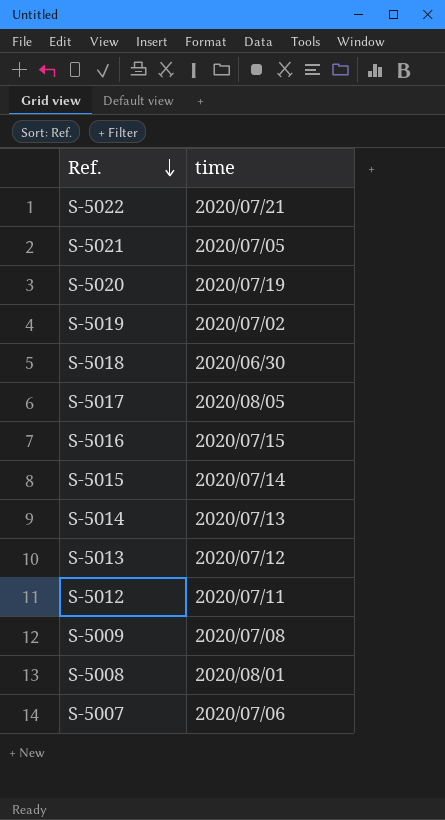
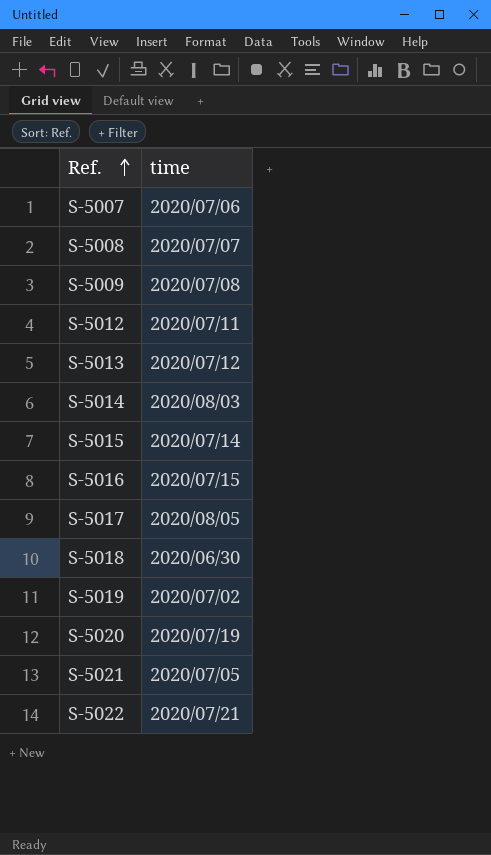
row order: Ref. descending -> Ref. ascending
S-5008 | time: 2020/08/01 -> 2020/07/07
S-5014 | time: 2020/07/13 -> 2020/08/03

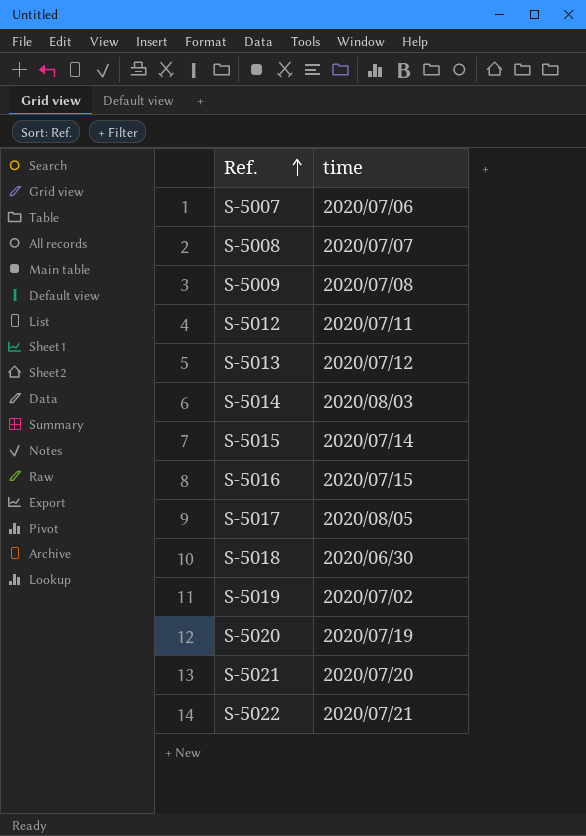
S-5021 | time: 2020/07/05 -> 2020/07/20

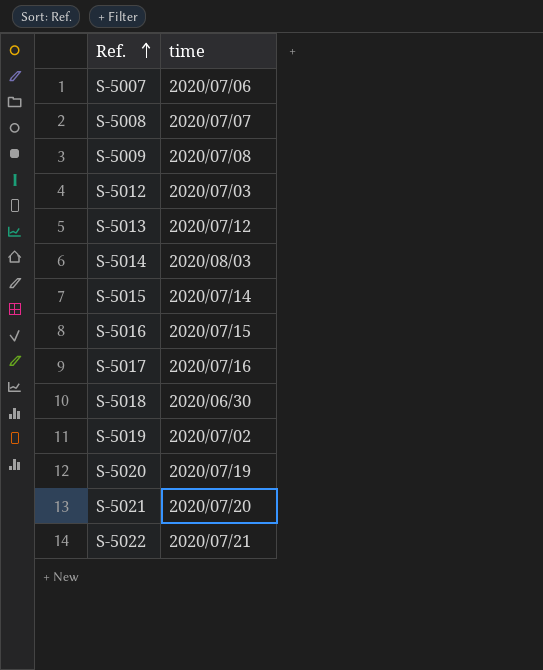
S-5012 | time: 2020/07/11 -> 2020/07/03
S-5017 | time: 2020/08/05 -> 2020/07/16

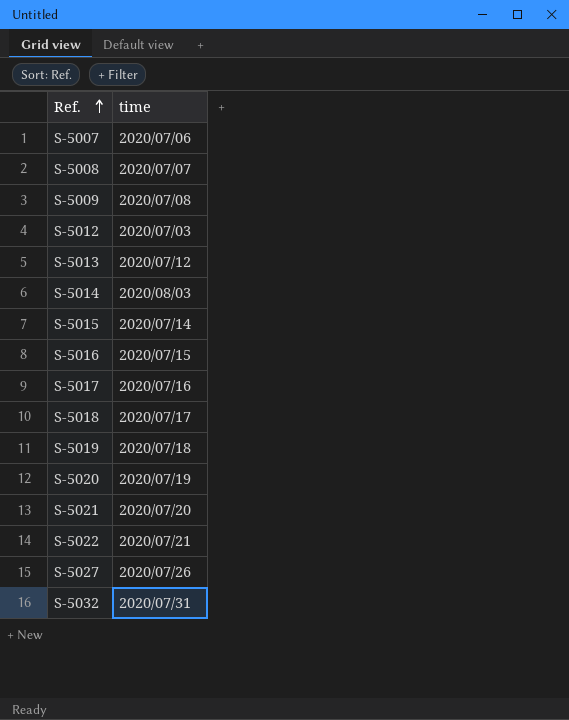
S-5018 | time: 2020/06/30 -> 2020/07/17
S-5019 | time: 2020/07/02 -> 2020/07/18
row S-5027: none -> 2020/07/26
row S-5032: none -> 2020/07/31

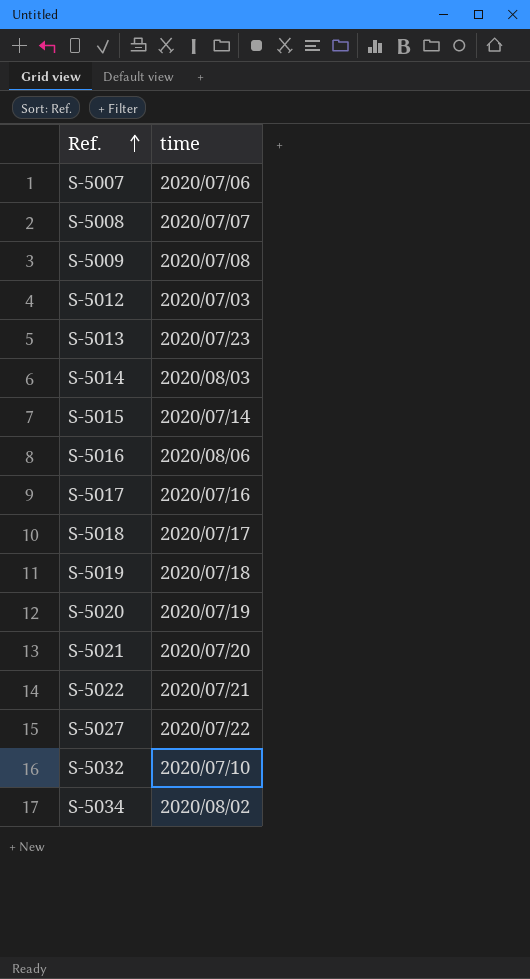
S-5013 | time: 2020/07/12 -> 2020/07/23
S-5016 | time: 2020/07/15 -> 2020/08/06
S-5027 | time: 2020/07/26 -> 2020/07/22
S-5032 | time: 2020/07/31 -> 2020/07/10
row S-5034: none -> 2020/08/02

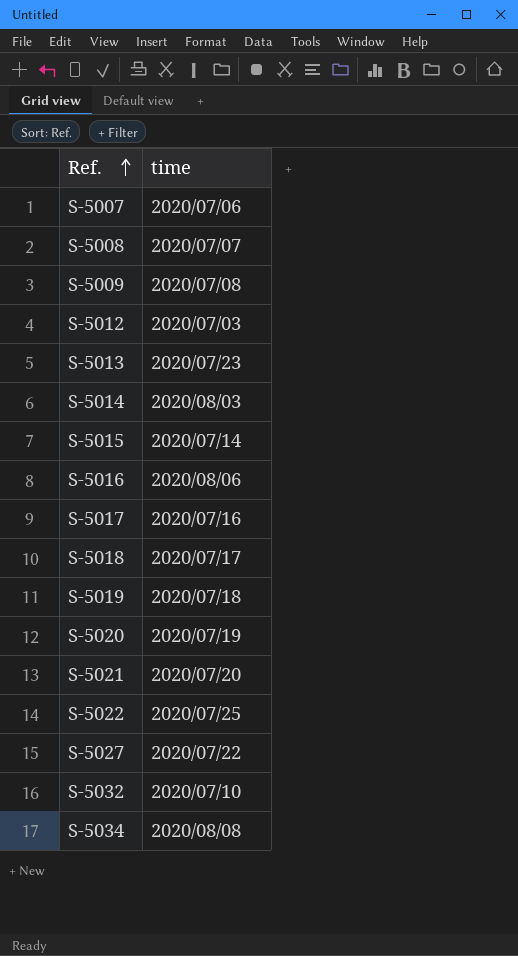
S-5022 | time: 2020/07/21 -> 2020/07/25
S-5034 | time: 2020/08/02 -> 2020/08/08

